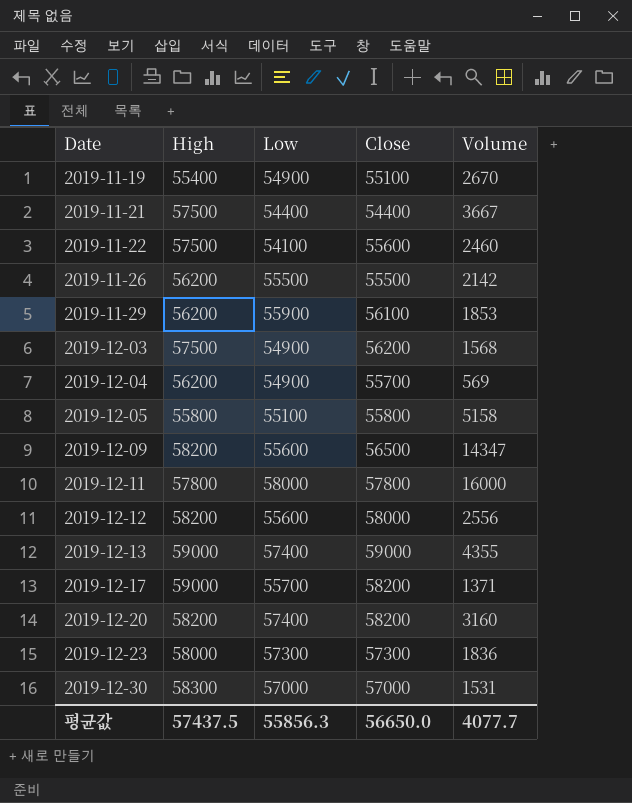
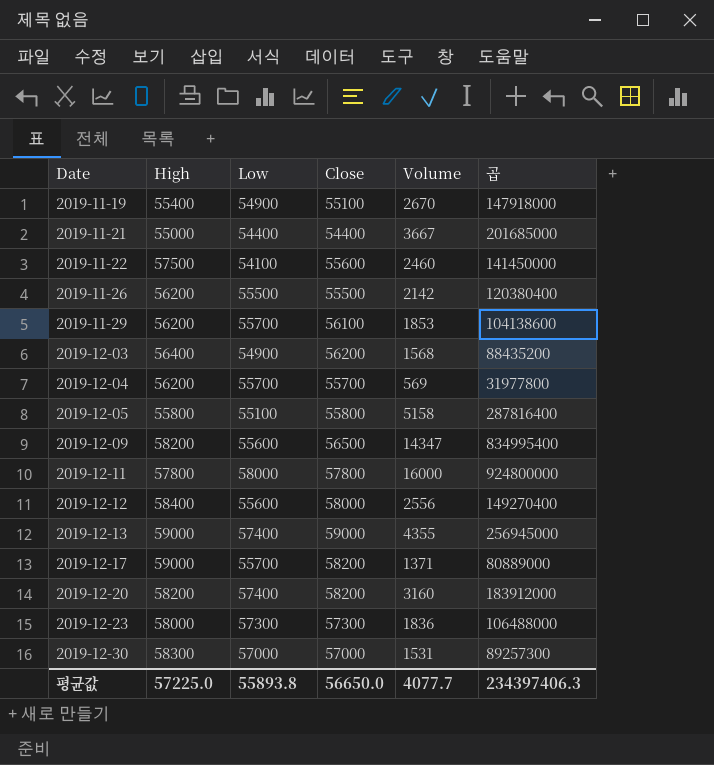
column 곱 | formula: none -> [High] * [Volume]
2019-11-21 | High: 57500 -> 55000
2019-11-29 | Low: 55900 -> 55700
2019-12-03 | High: 57500 -> 56400
2019-12-04 | Low: 54900 -> 55700
2019-12-12 | High: 58200 -> 58400
평균값 | High: 57437.5 -> 57225.0
평균값 | Low: 55856.3 -> 55893.8

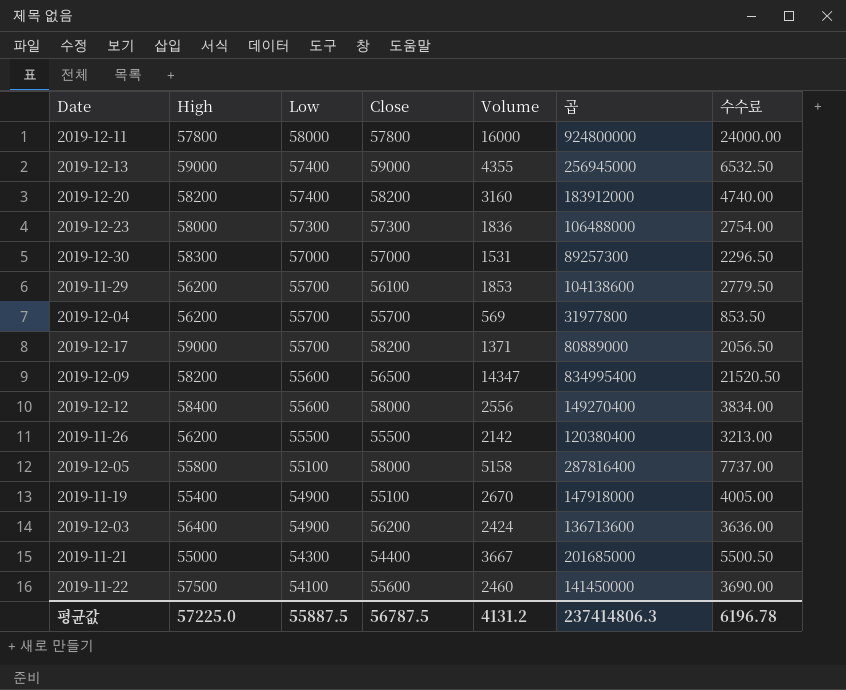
row order: Date ascending -> Low descending
column 수수료 | formula: none -> [Volume] * 1.5
2019-12-05 | Close: 55800 -> 58000
2019-12-03 | Volume: 1568 -> 2424
2019-12-03 | 곱: 88435200 -> 136713600
2019-11-21 | Low: 54400 -> 54300
평균값 | Low: 55893.8 -> 55887.5
평균값 | Close: 56650.0 -> 56787.5
평균값 | Volume: 4077.7 -> 4131.2
평균값 | 곱: 234397406.3 -> 237414806.3

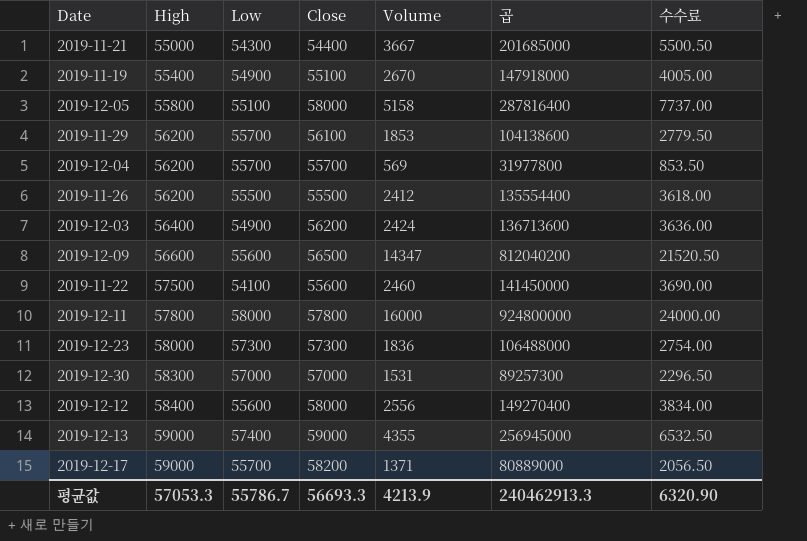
row order: Low descending -> High ascending
row 2019-12-20: 58200 | 57400 | 58200 | 3160 | 183912000 | 4740.00 -> none
2019-11-26 | Volume: 2142 -> 2412
2019-11-26 | 곱: 120380400 -> 135554400
2019-11-26 | 수수료: 3213.00 -> 3618.00
2019-12-09 | High: 58200 -> 56600
2019-12-09 | 곱: 834995400 -> 812040200
평균값 | High: 57225.0 -> 57053.3
평균값 | Low: 55887.5 -> 55786.7
평균값 | Close: 56787.5 -> 56693.3
평균값 | Volume: 4131.2 -> 4213.9
평균값 | 곱: 237414806.3 -> 240462913.3
평균값 | 수수료: 6196.78 -> 6320.90

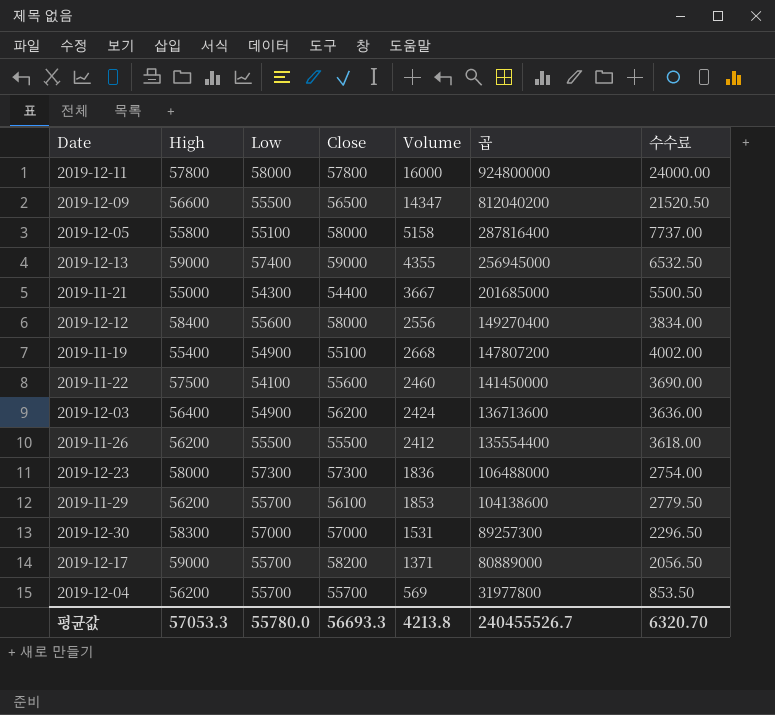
row order: High ascending -> 곱 descending
2019-12-09 | Low: 55600 -> 55500
2019-11-19 | Volume: 2670 -> 2668
2019-11-19 | 곱: 147918000 -> 147807200
2019-11-19 | 수수료: 4005.00 -> 4002.00
평균값 | Low: 55786.7 -> 55780.0
평균값 | Volume: 4213.9 -> 4213.8
평균값 | 곱: 240462913.3 -> 240455526.7
평균값 | 수수료: 6320.90 -> 6320.70

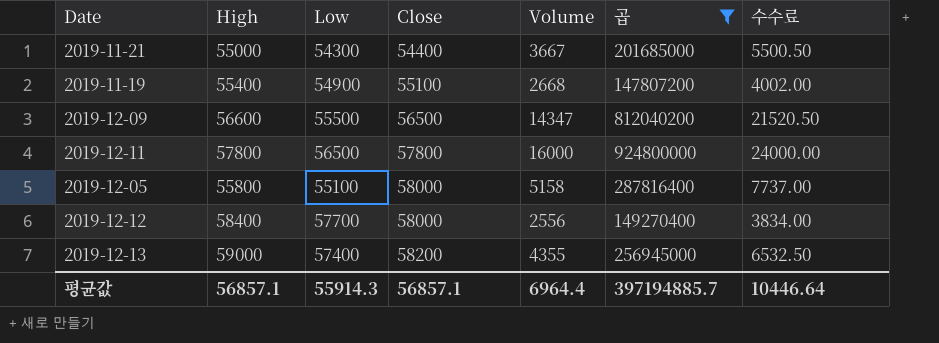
filter: none -> 곱 >= 147807200
row order: 곱 descending -> Close ascending
2019-12-11 | Low: 58000 -> 56500
2019-12-12 | Low: 55600 -> 57700
2019-12-13 | Close: 59000 -> 58200
평균값 | High: 57053.3 -> 56857.1
평균값 | Low: 55780.0 -> 55914.3
평균값 | Close: 56693.3 -> 56857.1
평균값 | Volume: 4213.8 -> 6964.4
평균값 | 곱: 240455526.7 -> 397194885.7
평균값 | 수수료: 6320.70 -> 10446.64

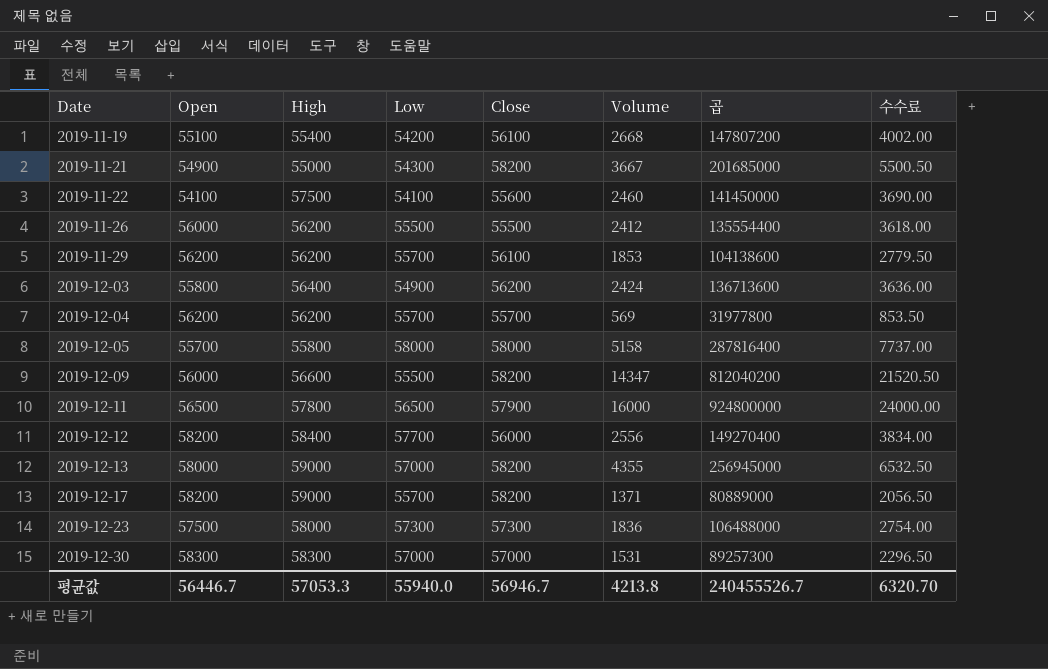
filter: 곱 >= 147807200 -> none
row order: Close ascending -> Date ascending
column Open | position: none -> 2
2019-11-19 | Low: 54900 -> 54200
2019-11-19 | Close: 55100 -> 56100
2019-11-21 | Close: 54400 -> 58200
2019-12-05 | Low: 55100 -> 58000
2019-12-09 | Close: 56500 -> 58200
2019-12-11 | Close: 57800 -> 57900
2019-12-12 | Close: 58000 -> 56000
2019-12-13 | Low: 57400 -> 57000
평균값 | High: 56857.1 -> 57053.3
평균값 | Low: 55914.3 -> 55940.0
평균값 | Close: 56857.1 -> 56946.7
평균값 | Volume: 6964.4 -> 4213.8
평균값 | 곱: 397194885.7 -> 240455526.7
평균값 | 수수료: 10446.64 -> 6320.70

